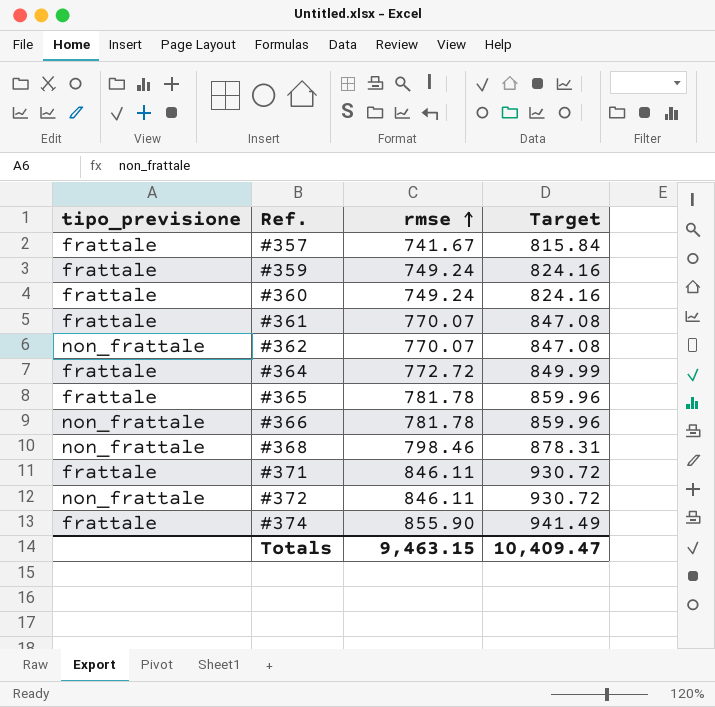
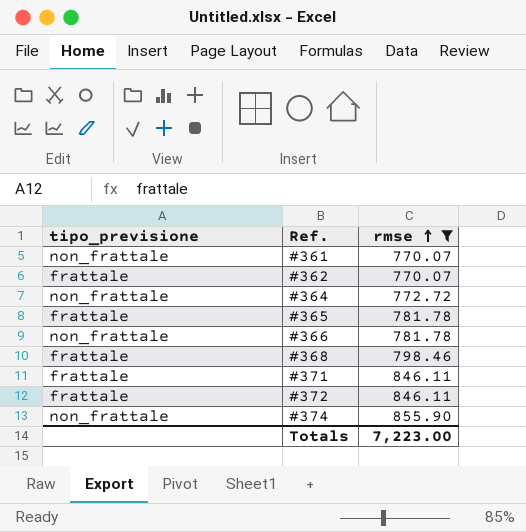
filter: none -> rmse >= 770.07
column Target | formula: [rmse] * 1.1 -> none
#361 | tipo_previsione: frattale -> non_frattale
#362 | tipo_previsione: non_frattale -> frattale
#364 | tipo_previsione: frattale -> non_frattale
#368 | tipo_previsione: non_frattale -> frattale
#372 | tipo_previsione: non_frattale -> frattale
#374 | tipo_previsione: frattale -> non_frattale
Totals | rmse: 9,463.15 -> 7,223.00

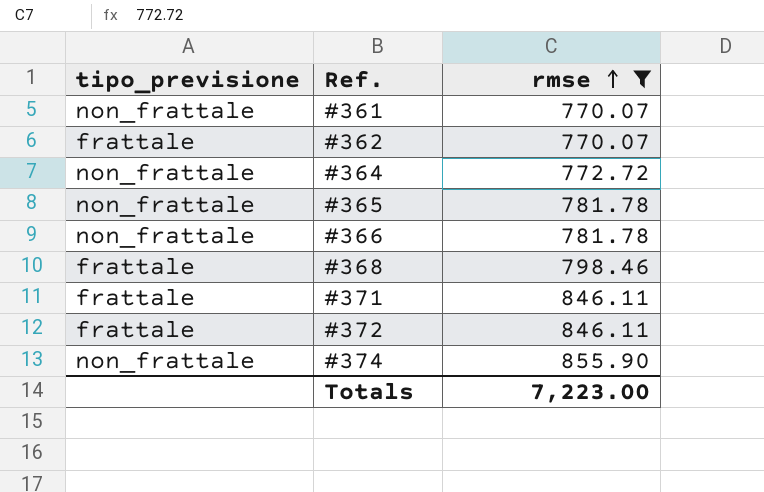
#365 | tipo_previsione: frattale -> non_frattale

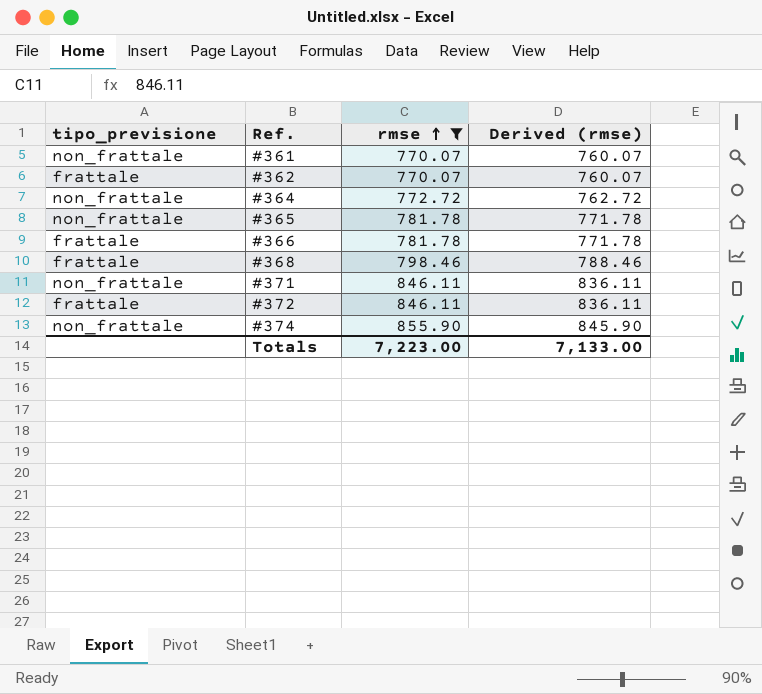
column Derived (rmse) | formula: none -> [rmse] - 10
#366 | tipo_previsione: non_frattale -> frattale
#371 | tipo_previsione: frattale -> non_frattale

